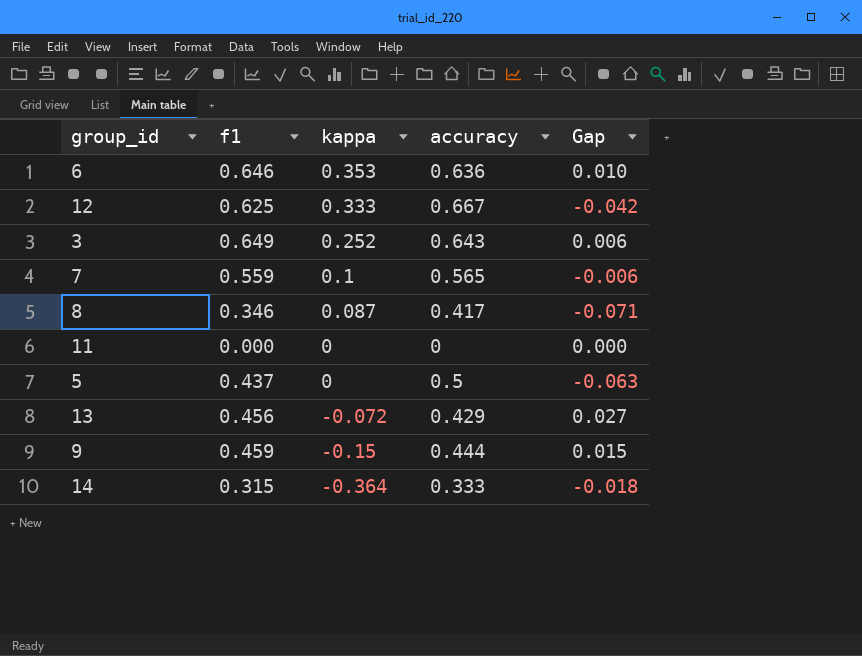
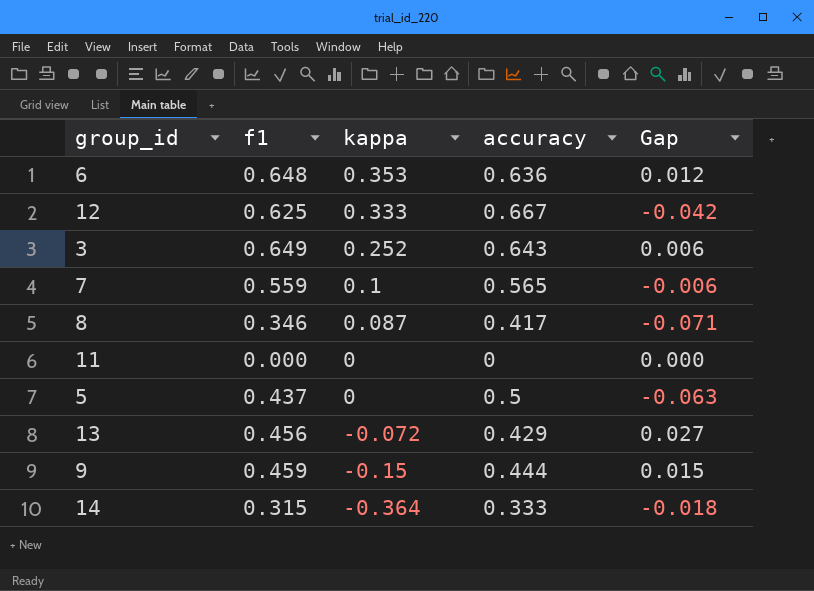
6 | f1: 0.646 -> 0.648
6 | Gap: 0.010 -> 0.012

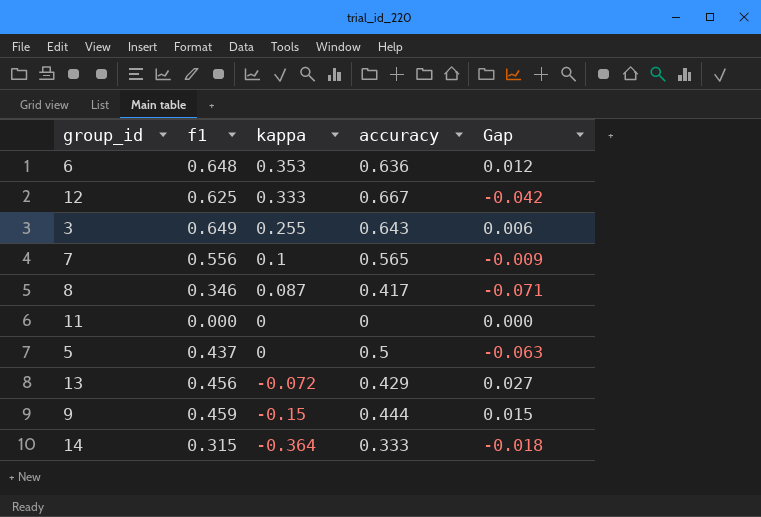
3 | kappa: 0.252 -> 0.255
7 | f1: 0.559 -> 0.556
7 | Gap: -0.006 -> -0.009

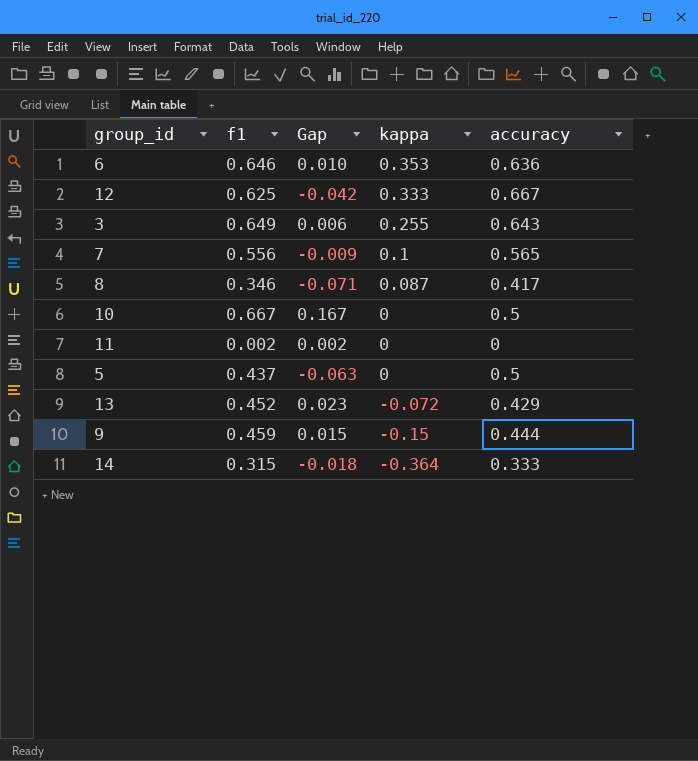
column Gap | position: 5 -> 3
6 | f1: 0.648 -> 0.646
6 | Gap: 0.012 -> 0.010
row 10: none -> 0.667 | 0.167 | 0 | 0.5
11 | f1: 0.000 -> 0.002
11 | Gap: 0.000 -> 0.002
13 | f1: 0.456 -> 0.452
13 | Gap: 0.027 -> 0.023

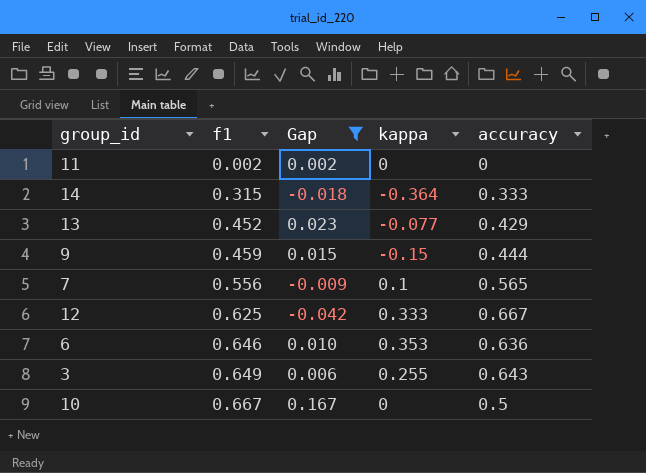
filter: none -> Gap >= -0.042
row order: kappa descending -> f1 ascending
13 | kappa: -0.072 -> -0.077

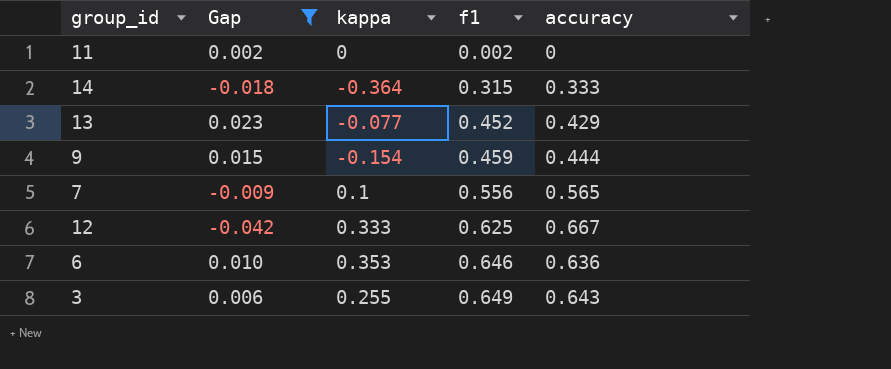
column f1 | position: 2 -> 4
row 10: 0.667 | 0.167 | 0 | 0.5 -> none
9 | kappa: -0.15 -> -0.154

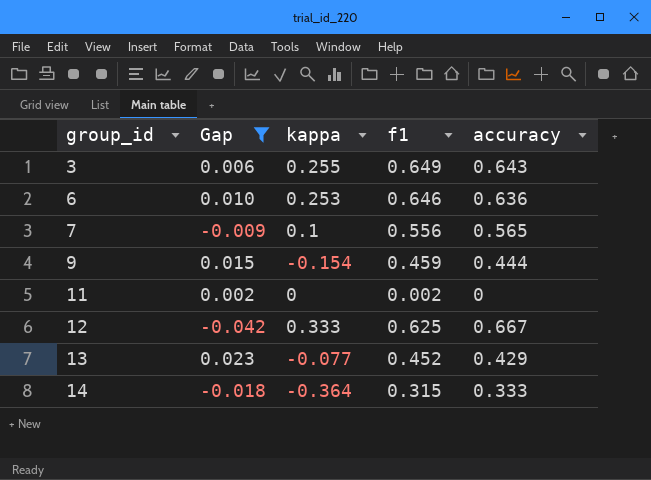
row order: f1 ascending -> group_id ascending
6 | kappa: 0.353 -> 0.253

